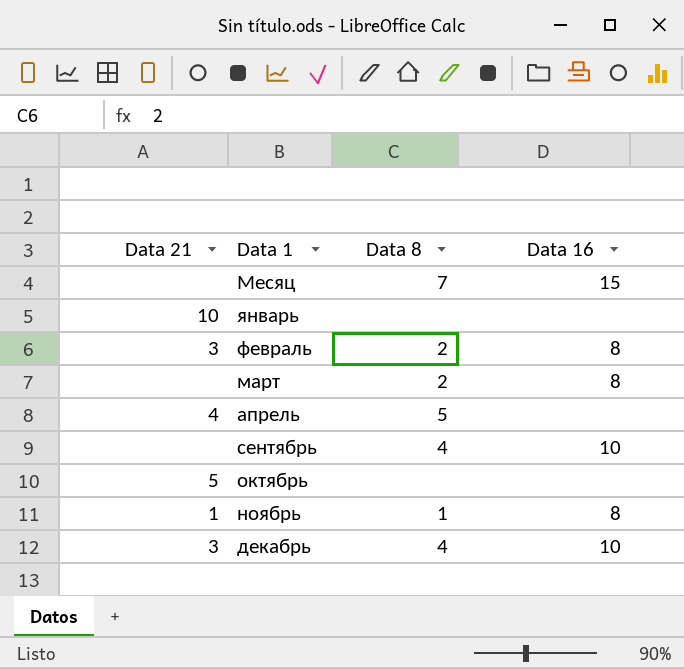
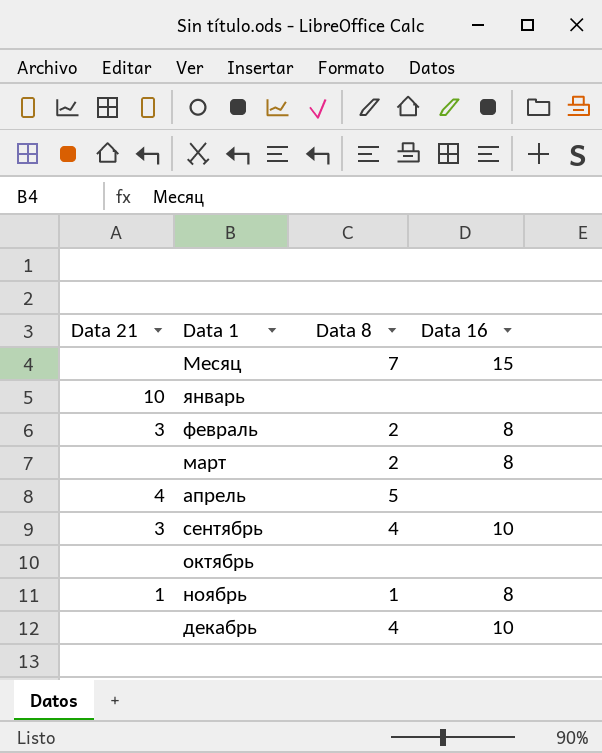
сентябрь | Data 21: none -> 3
октябрь | Data 21: 5 -> none
декабрь | Data 21: 3 -> none

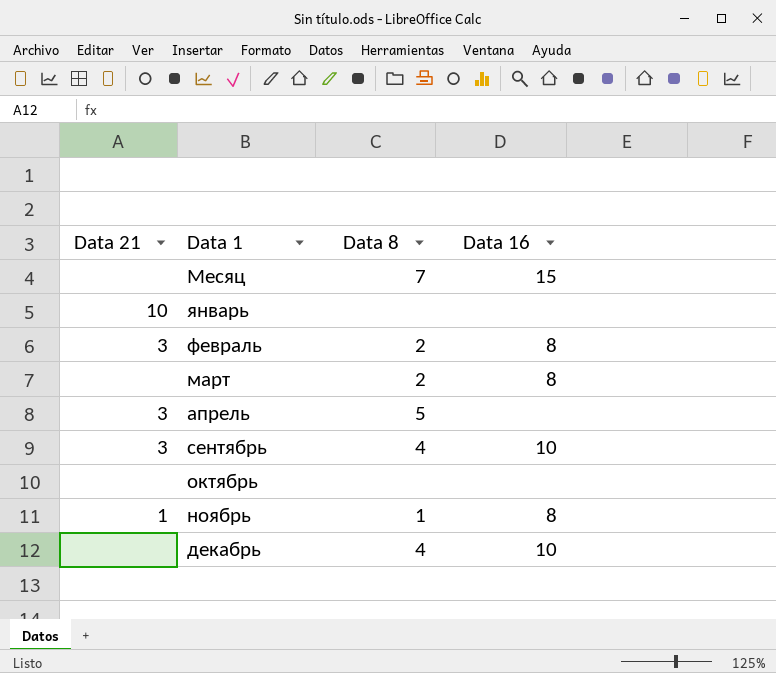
апрель | Data 21: 4 -> 3

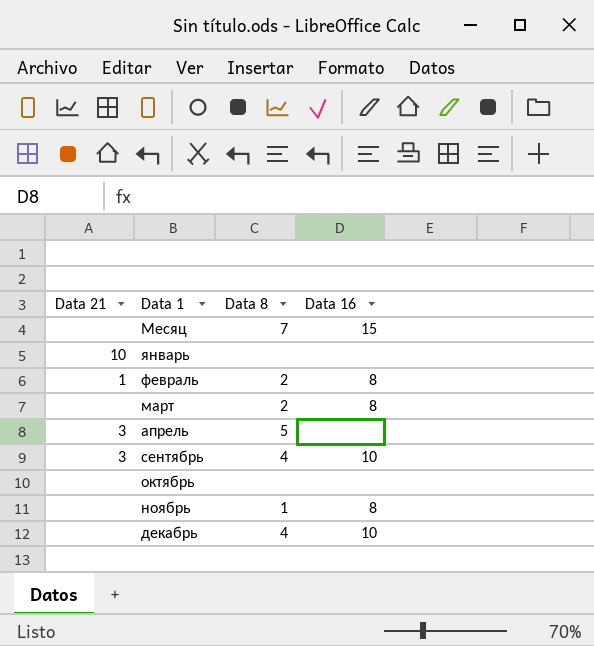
февраль | Data 21: 3 -> 1
ноябрь | Data 21: 1 -> none

